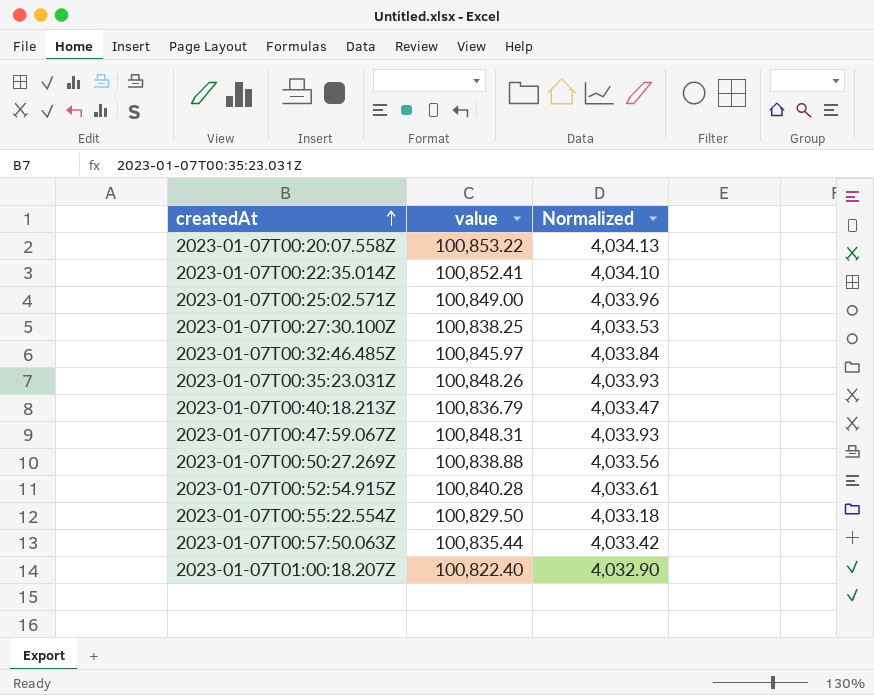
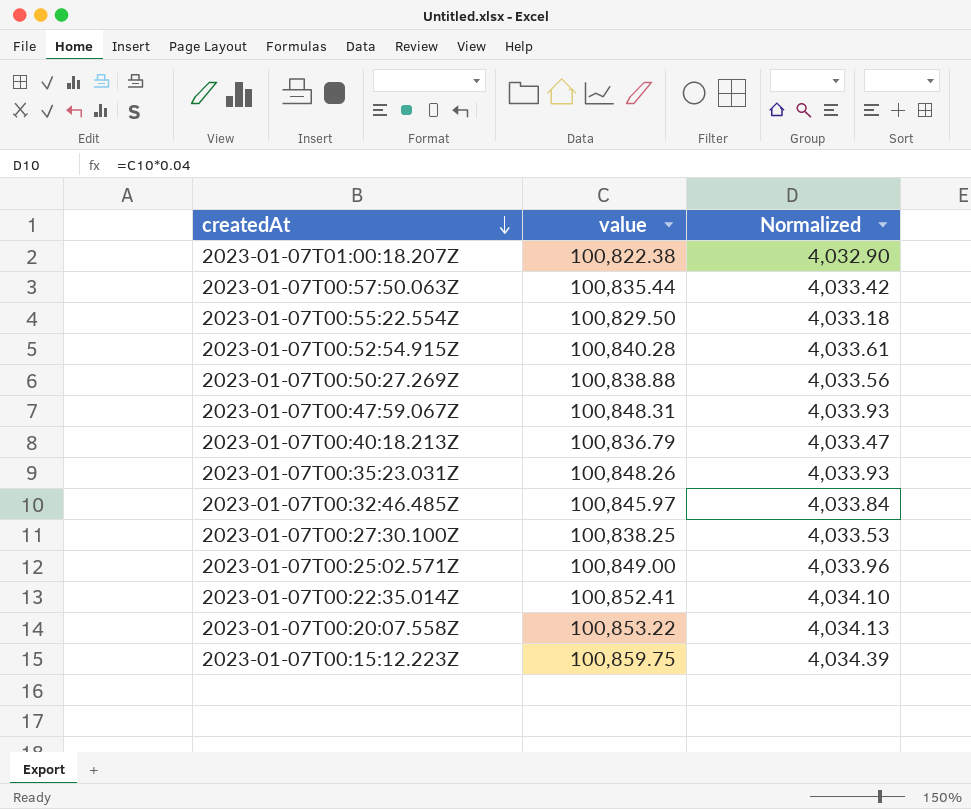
row order: createdAt ascending -> createdAt descending
2023-01-07T01:00:18.207Z | value: 100,822.40 -> 100,822.38
row 2023-01-07T00:15:12.223Z: none -> 100,859.75 | 4,034.39

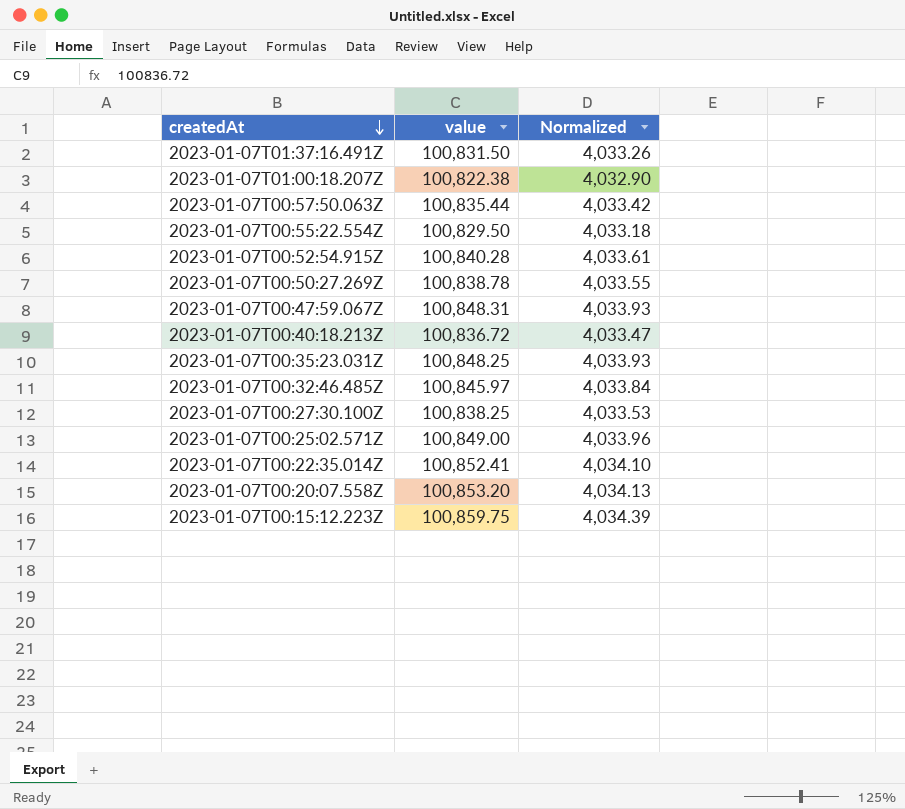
row 2023-01-07T01:37:16.491Z: none -> 100,831.50 | 4,033.26
2023-01-07T00:50:27.269Z | value: 100,838.88 -> 100,838.78
2023-01-07T00:50:27.269Z | Normalized: 4,033.56 -> 4,033.55
2023-01-07T00:40:18.213Z | value: 100,836.79 -> 100,836.72
2023-01-07T00:35:23.031Z | value: 100,848.26 -> 100,848.25
2023-01-07T00:20:07.558Z | value: 100,853.22 -> 100,853.20

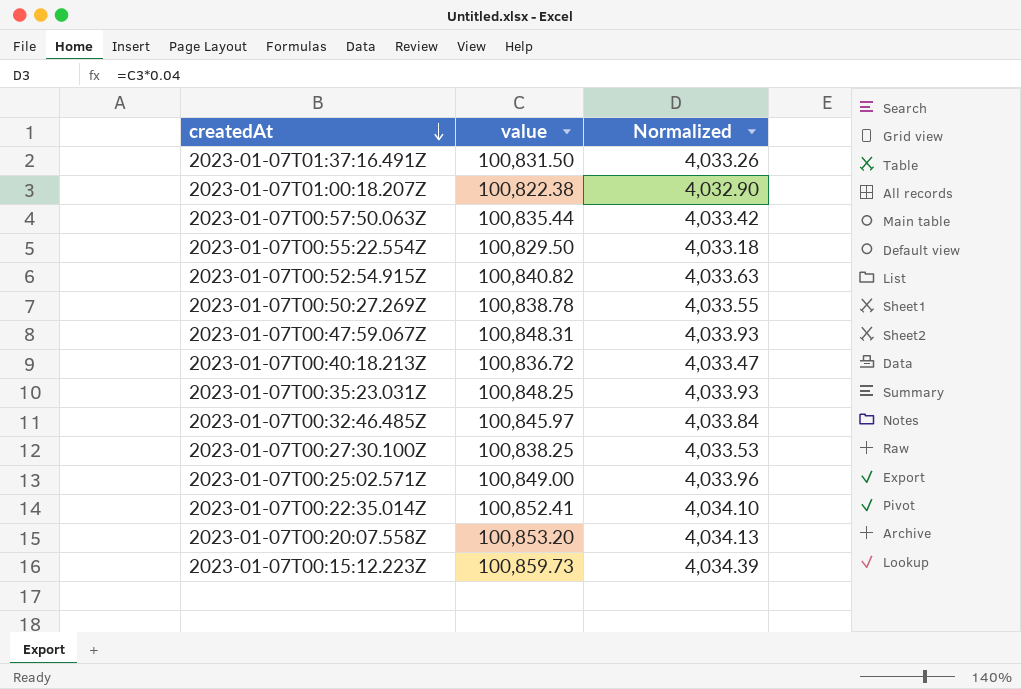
2023-01-07T00:52:54.915Z | value: 100,840.28 -> 100,840.82
2023-01-07T00:52:54.915Z | Normalized: 4,033.61 -> 4,033.63
2023-01-07T00:15:12.223Z | value: 100,859.75 -> 100,859.73

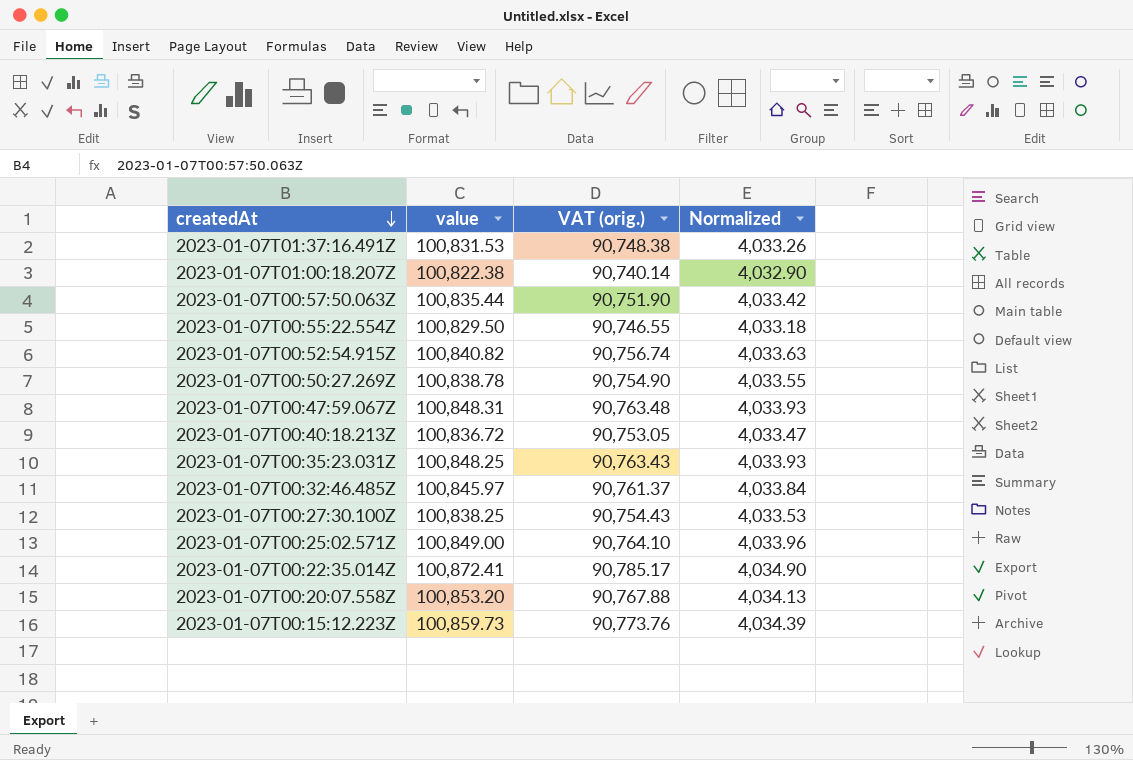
column VAT (orig.) | formula: none -> [value] * 0.9
2023-01-07T01:37:16.491Z | value: 100,831.50 -> 100,831.53
2023-01-07T00:22:35.014Z | value: 100,852.41 -> 100,872.41
2023-01-07T00:22:35.014Z | Normalized: 4,034.10 -> 4,034.90

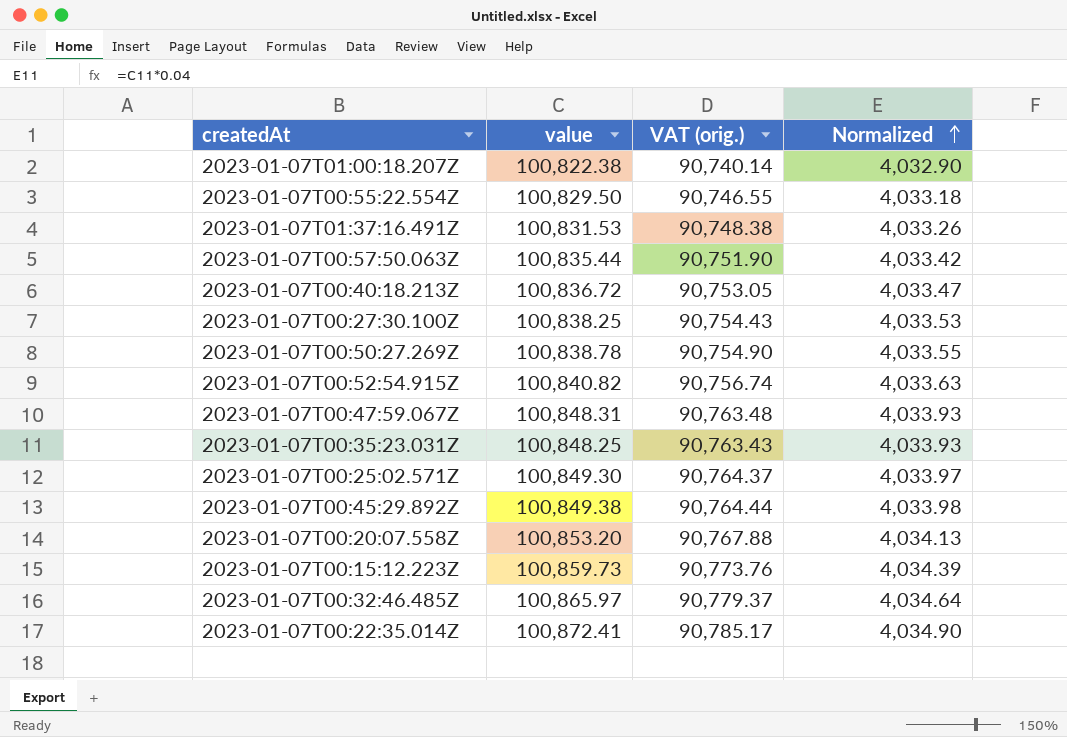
row order: createdAt descending -> Normalized ascending
2023-01-07T00:25:02.571Z | value: 100,849.00 -> 100,849.30
2023-01-07T00:25:02.571Z | VAT (orig.): 90,764.10 -> 90,764.37
2023-01-07T00:25:02.571Z | Normalized: 4,033.96 -> 4,033.97
row 2023-01-07T00:45:29.892Z: none -> 100,849.38 | 90,764.44 | 4,033.98
2023-01-07T00:32:46.485Z | value: 100,845.97 -> 100,865.97
2023-01-07T00:32:46.485Z | VAT (orig.): 90,761.37 -> 90,779.37
2023-01-07T00:32:46.485Z | Normalized: 4,033.84 -> 4,034.64

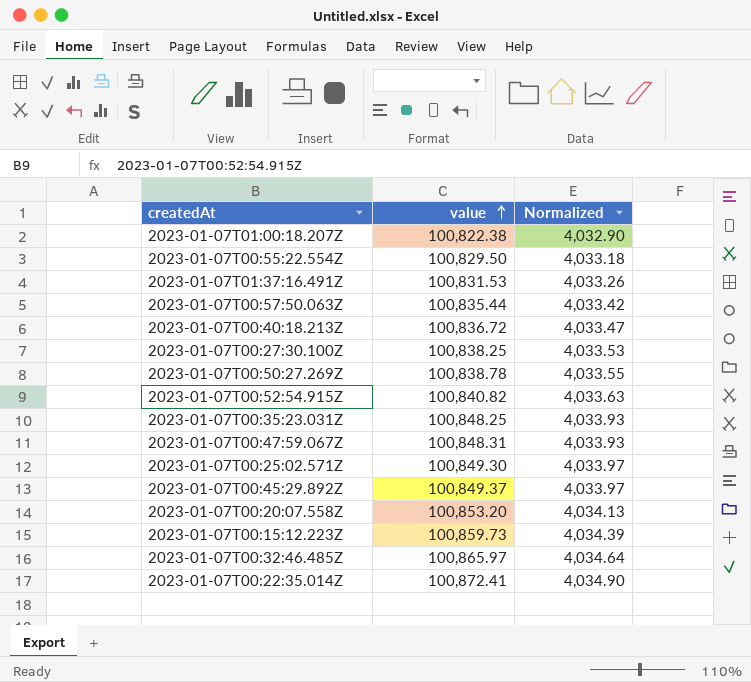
row order: Normalized ascending -> value ascending
column VAT (orig.) | formula: [value] * 0.9 -> none
2023-01-07T00:45:29.892Z | value: 100,849.38 -> 100,849.37
2023-01-07T00:45:29.892Z | Normalized: 4,033.98 -> 4,033.97

